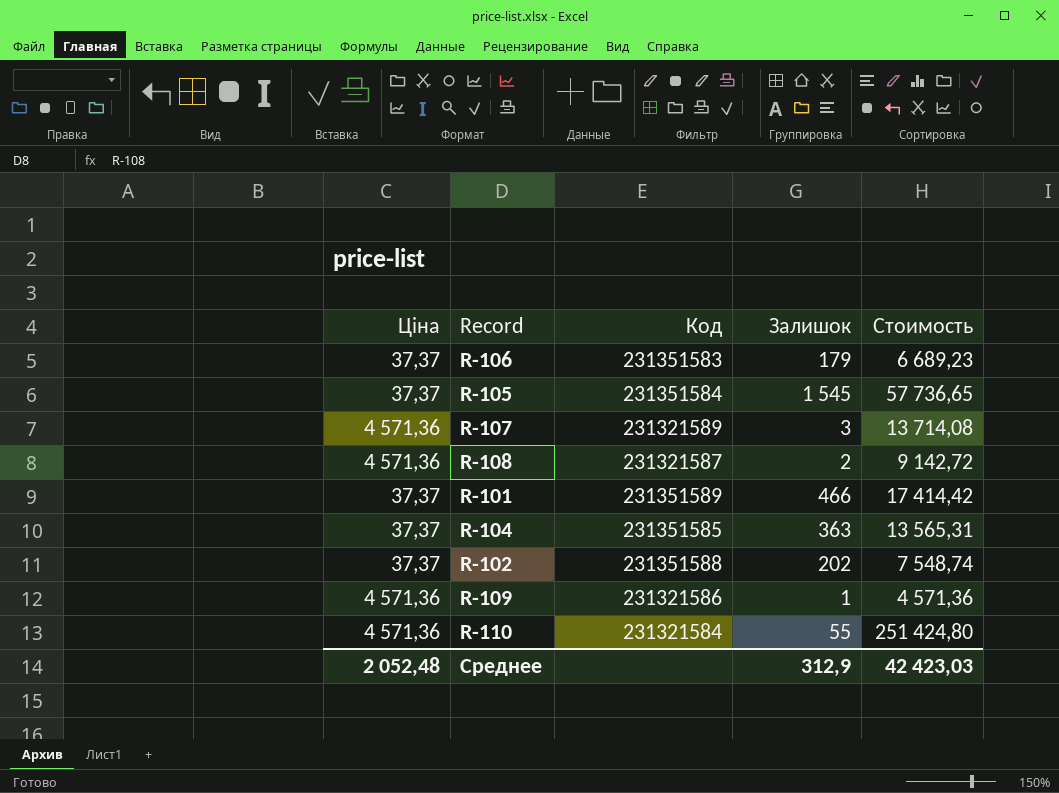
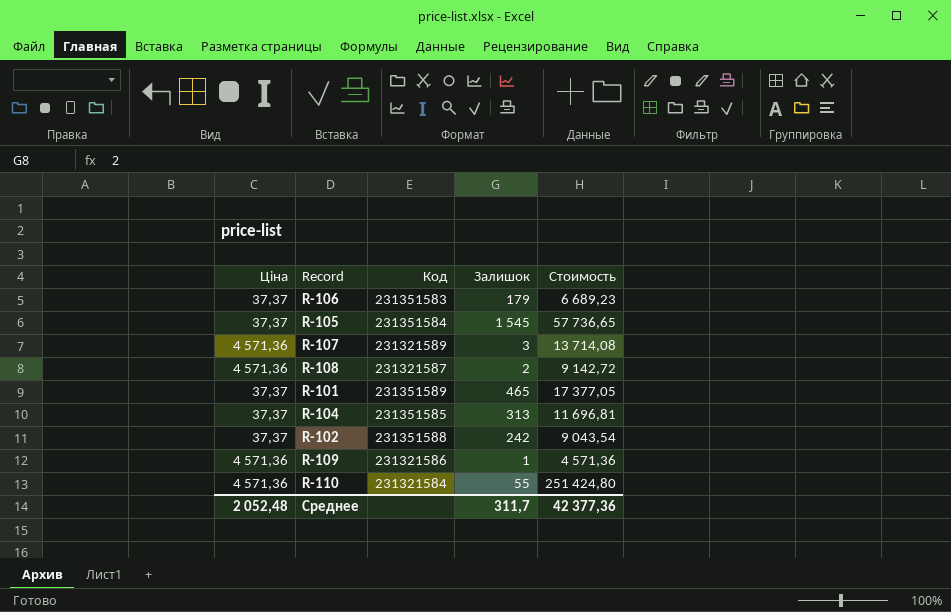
R-101 | Залишок: 466 -> 465
R-101 | Стоимость: 17 414,42 -> 17 377,05
R-104 | Залишок: 363 -> 313
R-104 | Стоимость: 13 565,31 -> 11 696,81
R-102 | Залишок: 202 -> 242
R-102 | Стоимость: 7 548,74 -> 9 043,54
Среднее | Залишок: 312,9 -> 311,7
Среднее | Стоимость: 42 423,03 -> 42 377,36

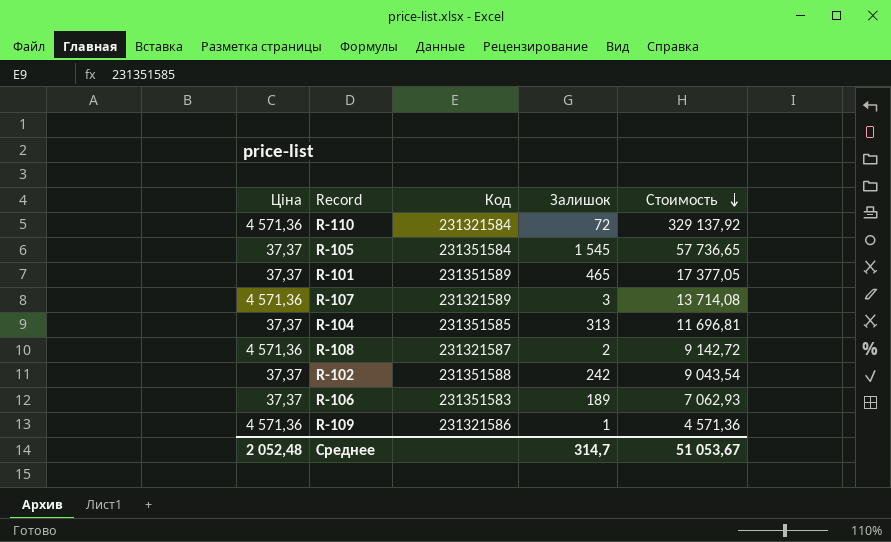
row order: none -> Стоимость descending
R-110 | Залишок: 55 -> 72
R-110 | Стоимость: 251 424,80 -> 329 137,92
R-106 | Залишок: 179 -> 189
R-106 | Стоимость: 6 689,23 -> 7 062,93
Среднее | Залишок: 311,7 -> 314,7
Среднее | Стоимость: 42 377,36 -> 51 053,67

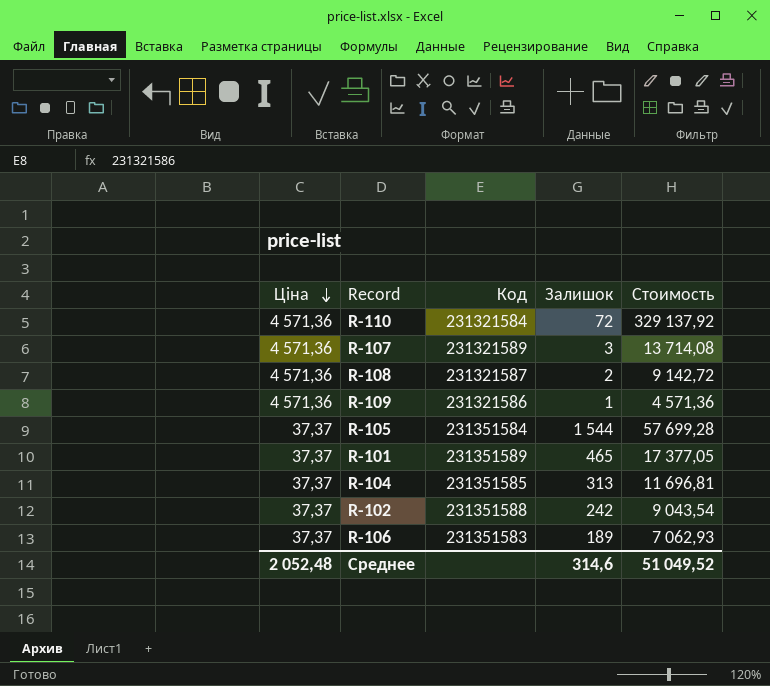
row order: Стоимость descending -> Ціна descending
R-105 | Залишок: 1 545 -> 1 544
R-105 | Стоимость: 57 736,65 -> 57 699,28
Среднее | Залишок: 314,7 -> 314,6
Среднее | Стоимость: 51 053,67 -> 51 049,52

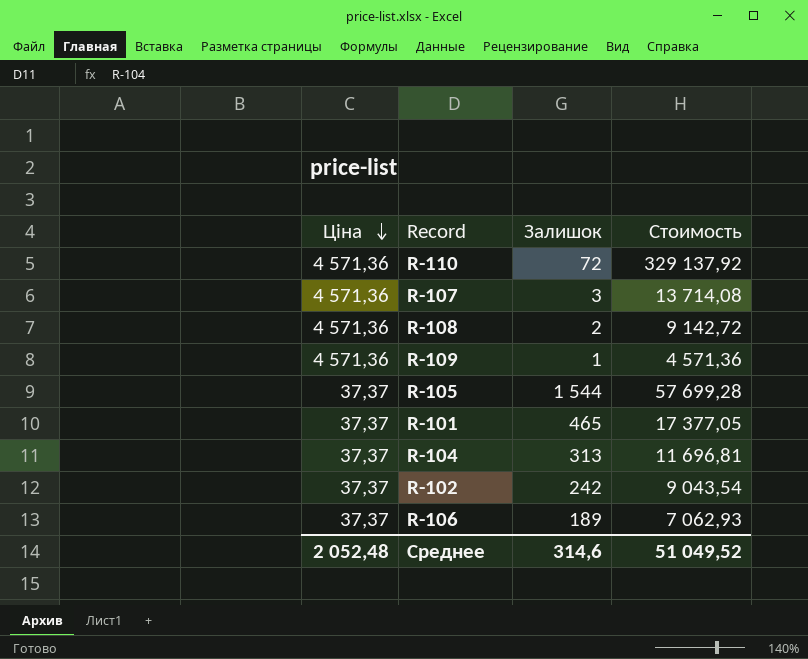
column Код | position: 3 -> none

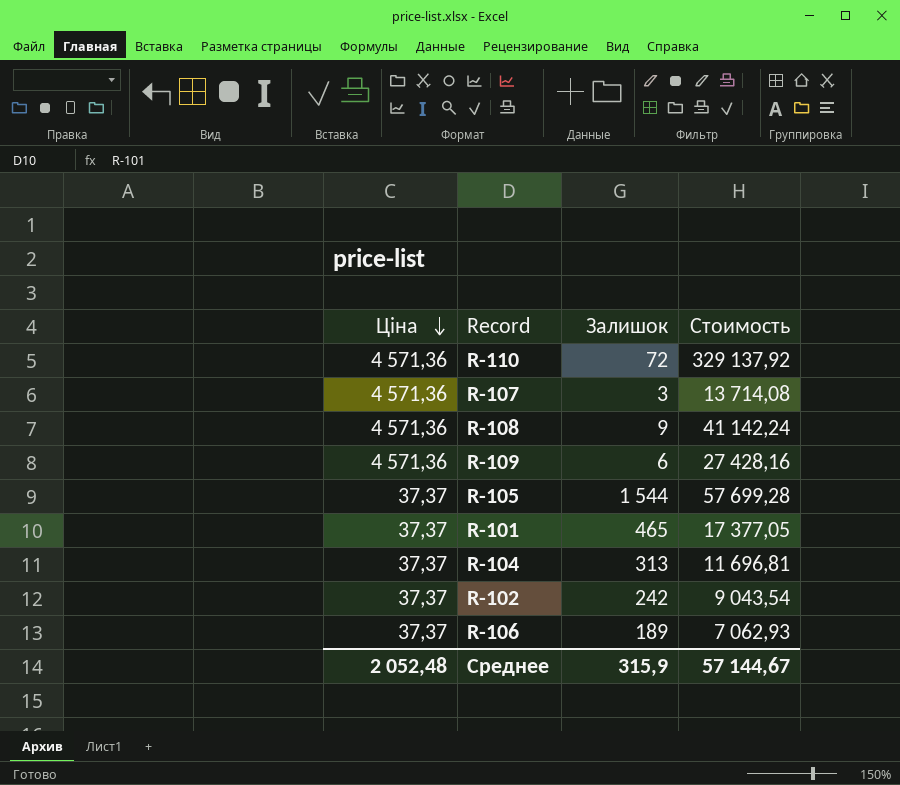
R-108 | Залишок: 2 -> 9
R-108 | Стоимость: 9 142,72 -> 41 142,24
R-109 | Залишок: 1 -> 6
R-109 | Стоимость: 4 571,36 -> 27 428,16
Среднее | Залишок: 314,6 -> 315,9
Среднее | Стоимость: 51 049,52 -> 57 144,67

